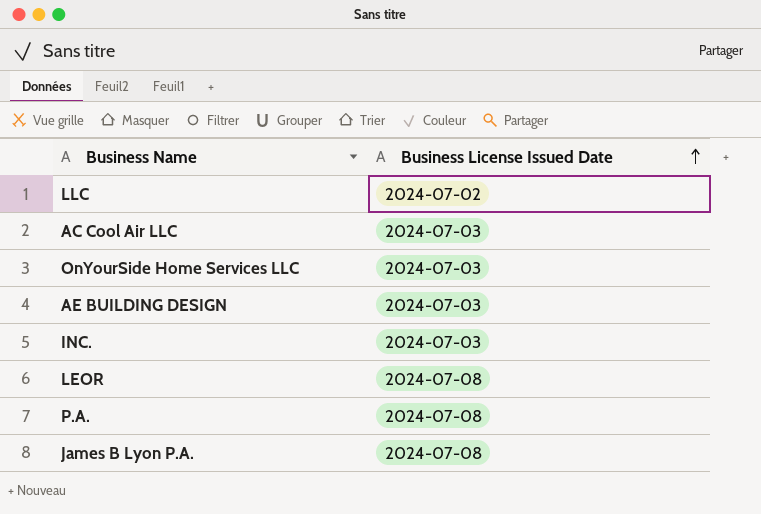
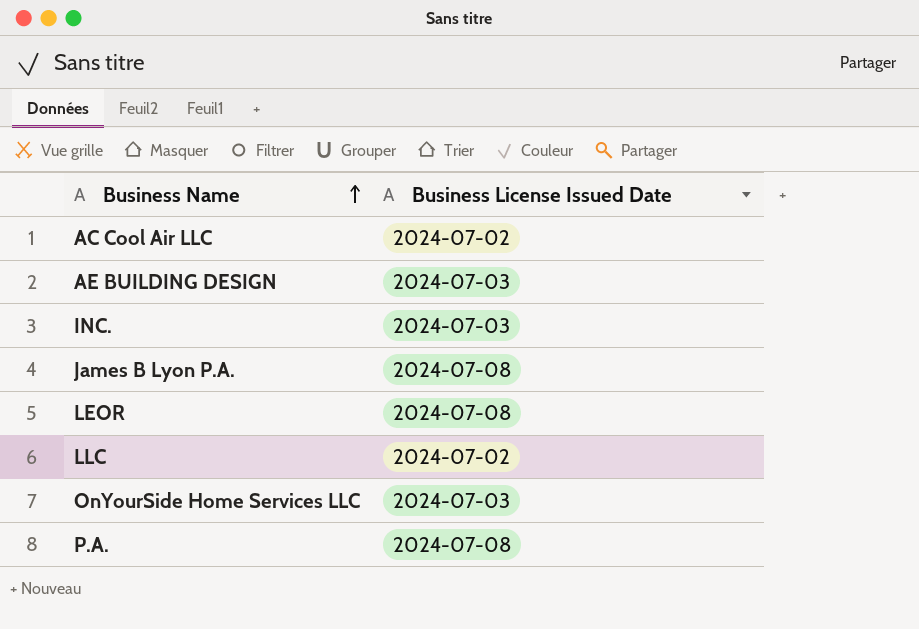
row order: Business License Issued Date ascending -> Business Name ascending
AC Cool Air LLC | Business License Issued Date: 2024-07-03 -> 2024-07-02

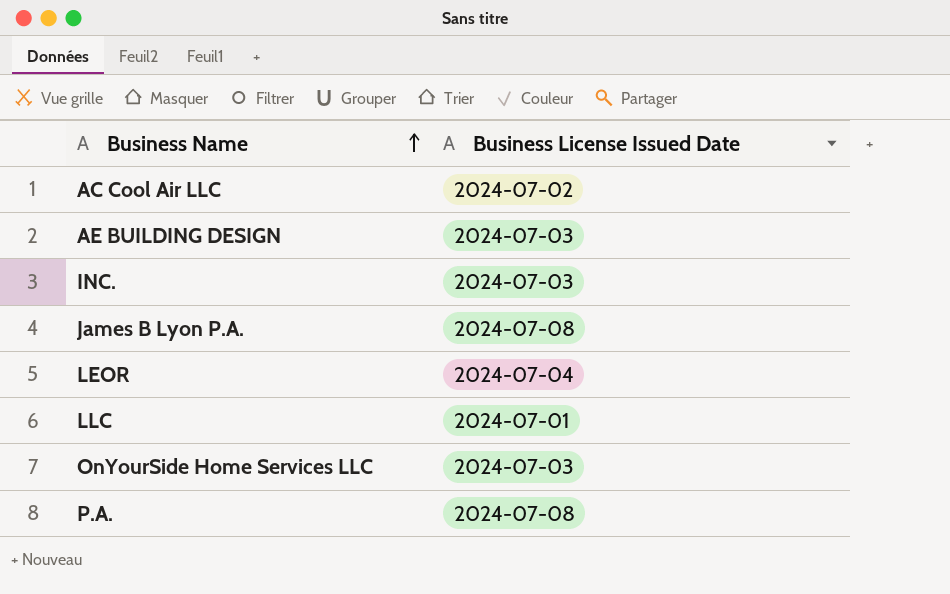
LEOR | Business License Issued Date: 2024-07-08 -> 2024-07-04
LLC | Business License Issued Date: 2024-07-02 -> 2024-07-01

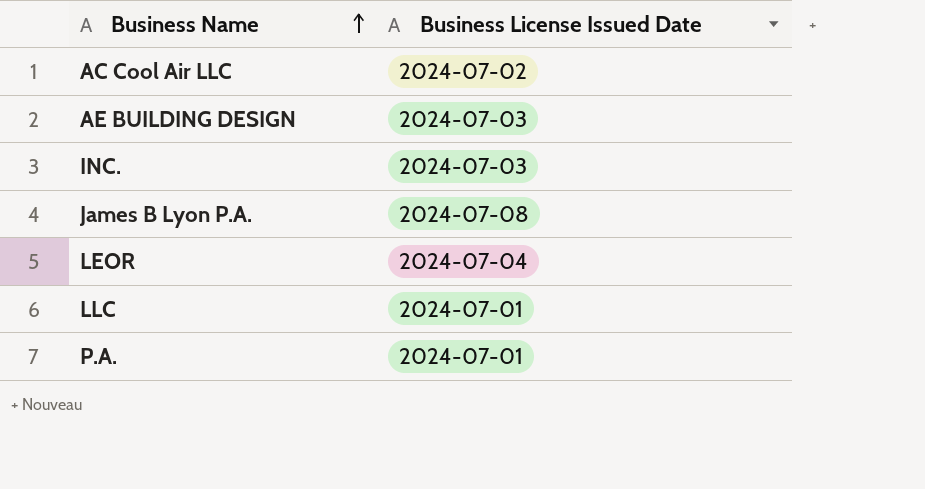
row OnYourSide Home Services LLC: 2024-07-03 -> none
P.A. | Business License Issued Date: 2024-07-08 -> 2024-07-01

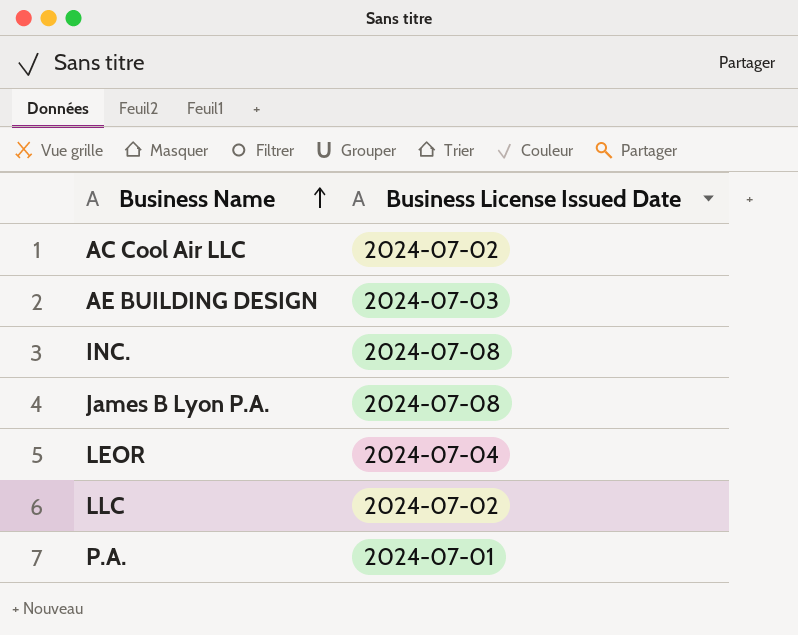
INC. | Business License Issued Date: 2024-07-03 -> 2024-07-08
LLC | Business License Issued Date: 2024-07-01 -> 2024-07-02

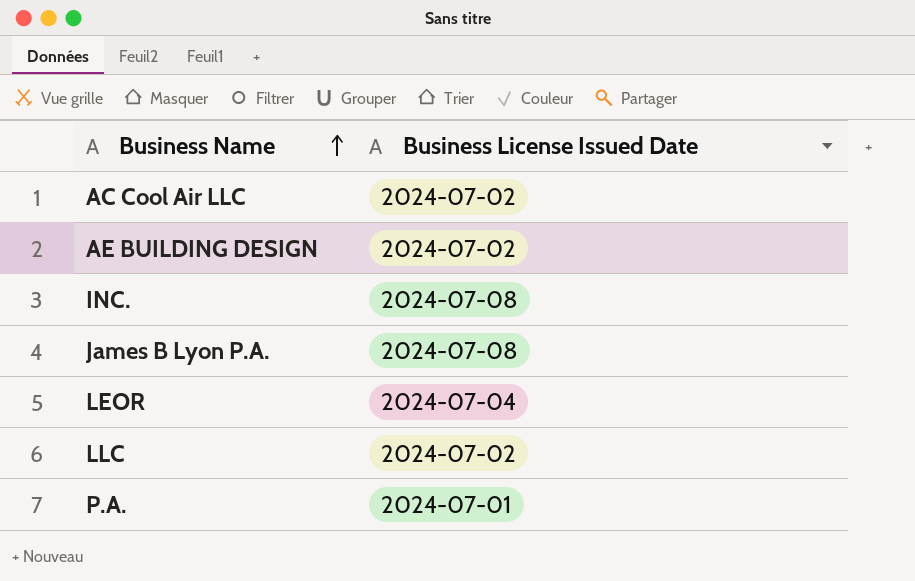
AE BUILDING DESIGN | Business License Issued Date: 2024-07-03 -> 2024-07-02

